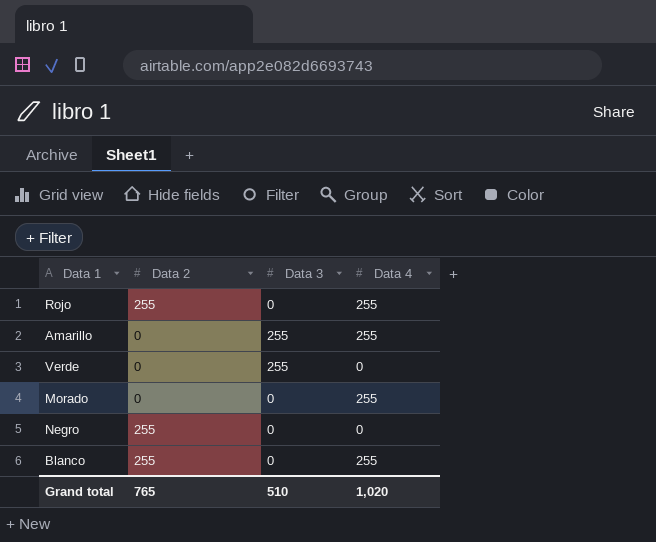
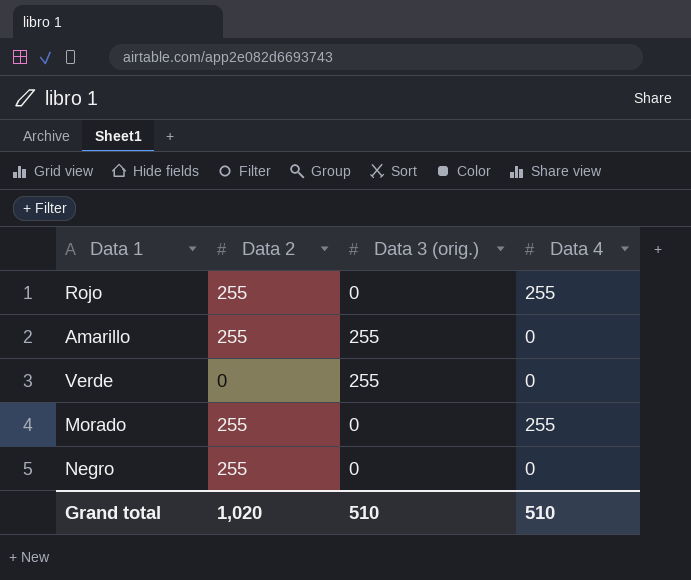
column name: Data 3 -> Data 3 (orig.)
row Blanco: 255 | 0 | 255 -> none
Amarillo | Data 2: 0 -> 255
Amarillo | Data 4: 255 -> 0
Morado | Data 2: 0 -> 255
Grand total | Data 2: 765 -> 1,020
Grand total | Data 4: 1,020 -> 510

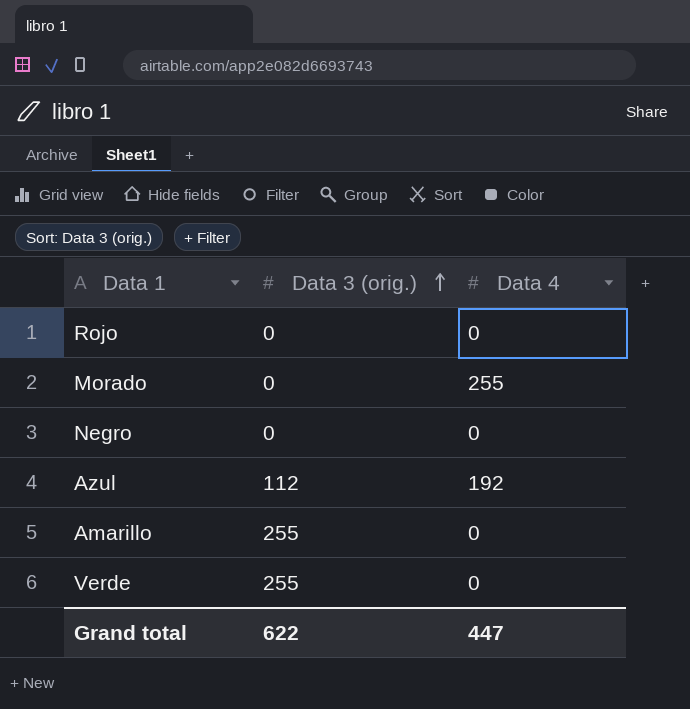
row order: none -> Data 3 (orig.) ascending
column Data 2 | position: 2 -> none
Rojo | Data 4: 255 -> 0
row Azul: none -> 112 | 192
Grand total | Data 3 (orig.): 510 -> 622
Grand total | Data 4: 510 -> 447

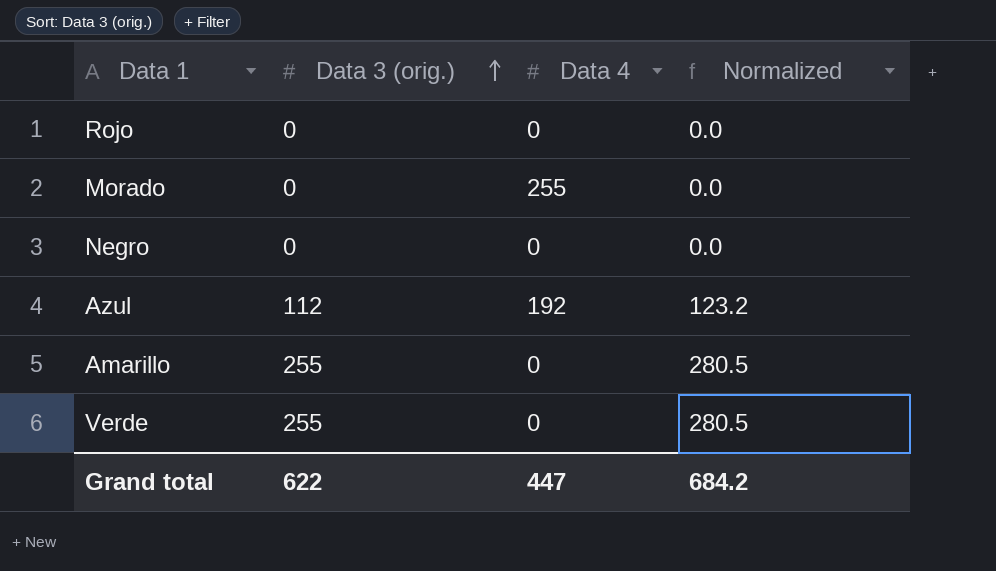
column Normalized | formula: none -> [Data 3 (orig.)] * 1.1

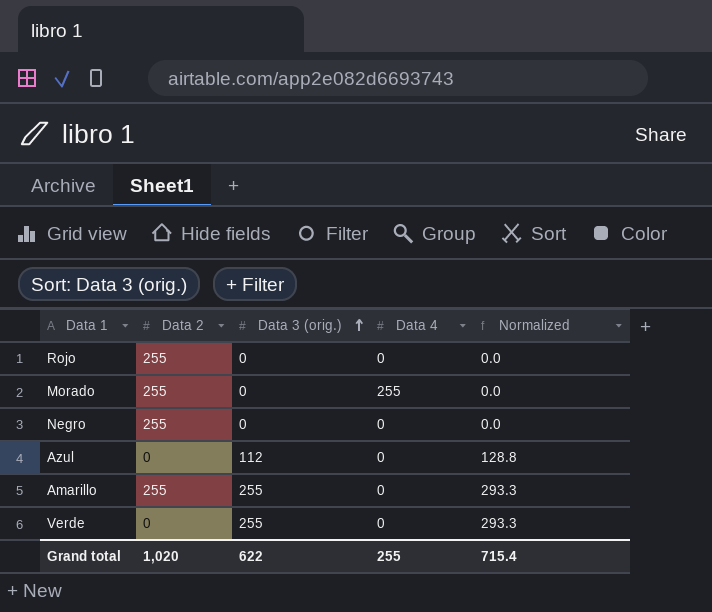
column Data 2 | position: none -> 2
column Normalized | formula: [Data 3 (orig.)] * 1.1 -> [Data 3 (orig.)] * 1.15
Azul | Data 4: 192 -> 0
Grand total | Data 4: 447 -> 255
Grand total | Normalized: 684.2 -> 715.4

